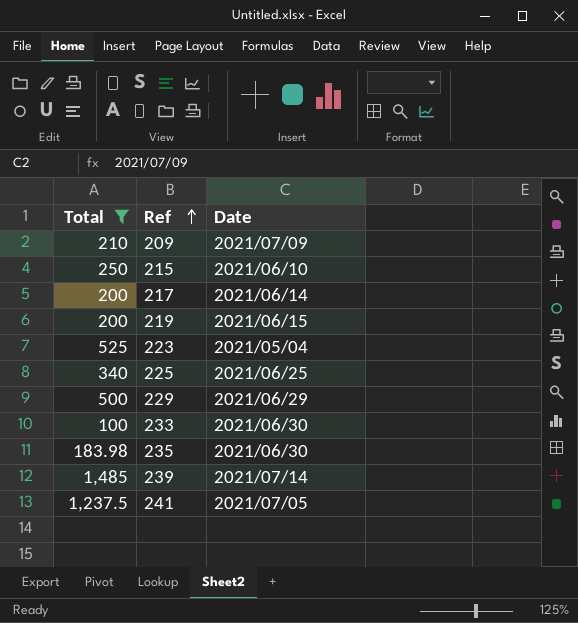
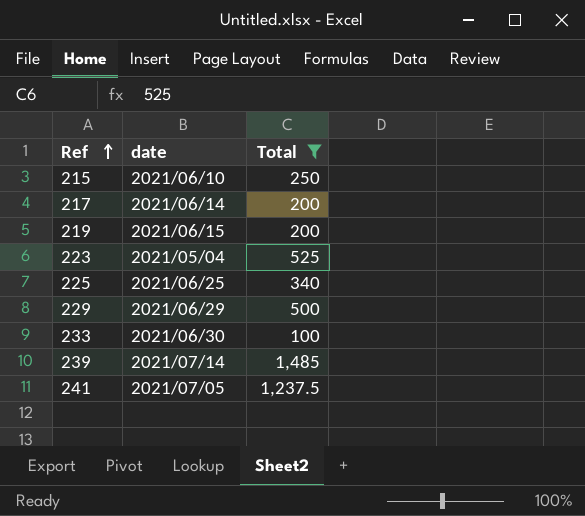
column name: Date -> date
column Total | position: 1 -> 3
row 209: 210 | 2021/07/09 -> none
row 235: 183.98 | 2021/06/30 -> none

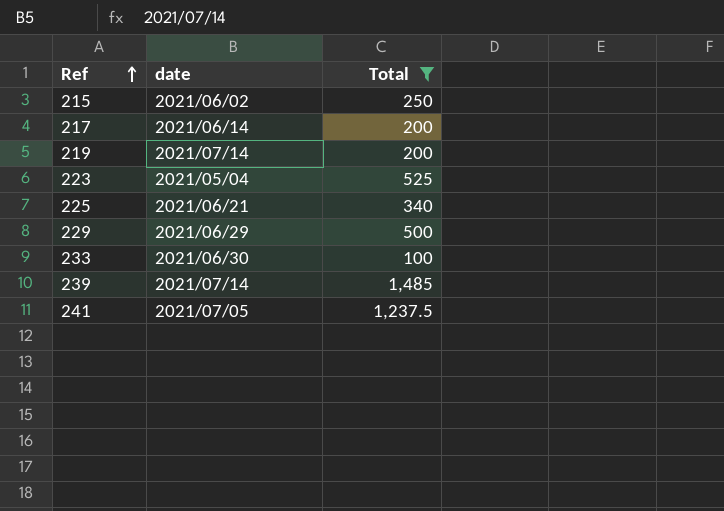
215 | date: 2021/06/10 -> 2021/06/02
219 | date: 2021/06/15 -> 2021/07/14
225 | date: 2021/06/25 -> 2021/06/21

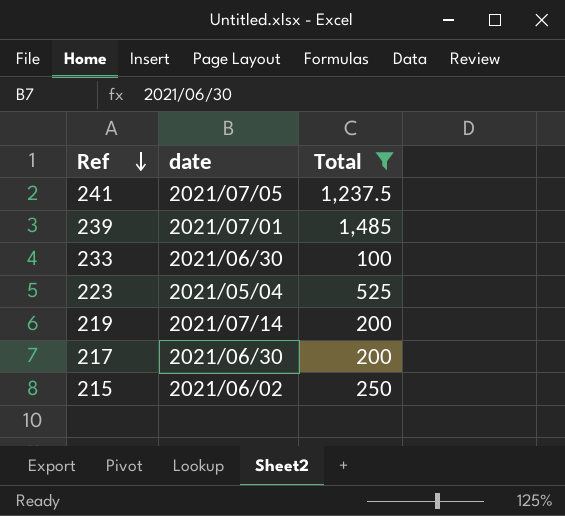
row order: Ref ascending -> Ref descending
row 225: 2021/06/21 | 340 -> none
row 229: 2021/06/29 | 500 -> none
239 | date: 2021/07/14 -> 2021/07/01
217 | date: 2021/06/14 -> 2021/06/30

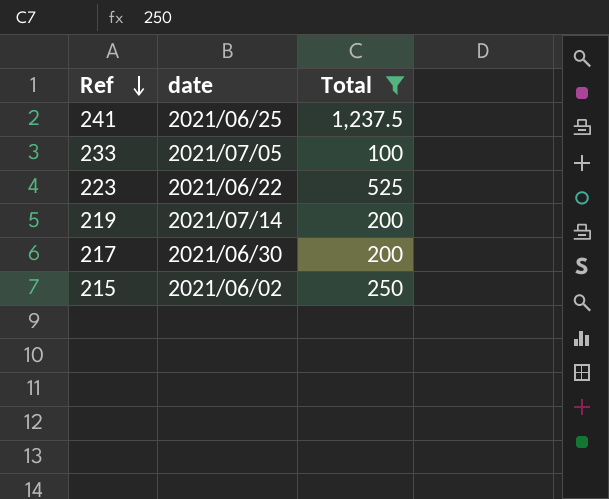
row 239: 2021/07/01 | 1,485 -> none
241 | date: 2021/07/05 -> 2021/06/25
233 | date: 2021/06/30 -> 2021/07/05
223 | date: 2021/05/04 -> 2021/06/22

